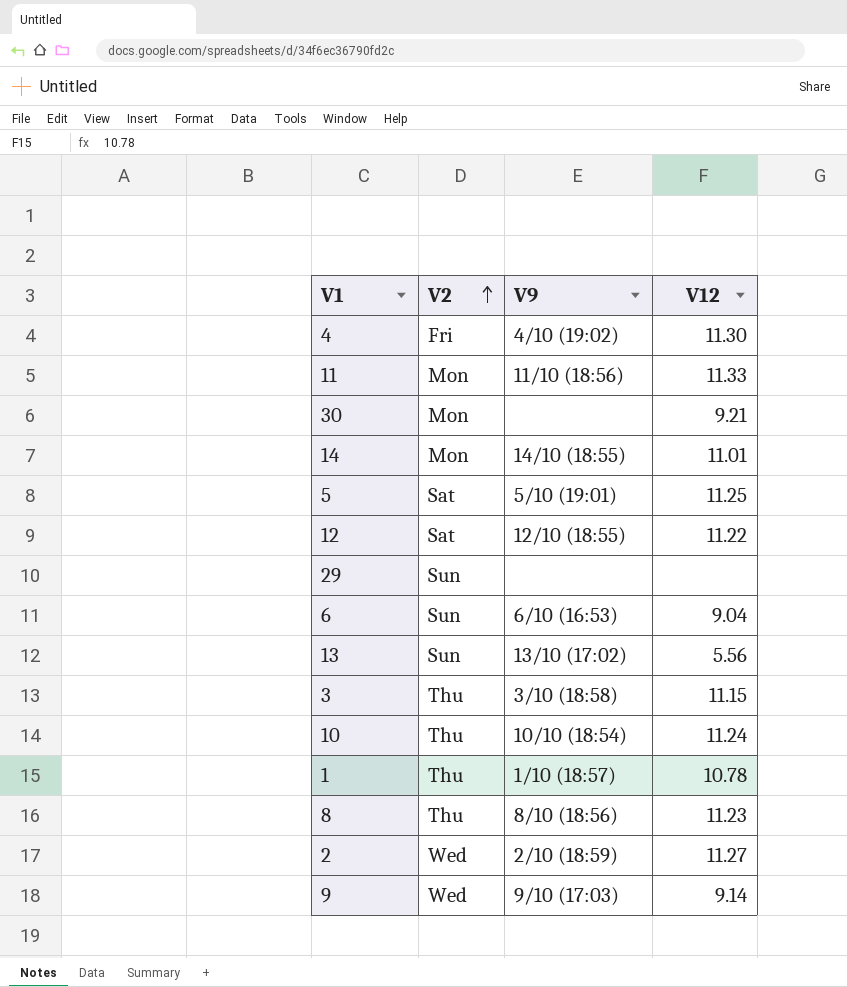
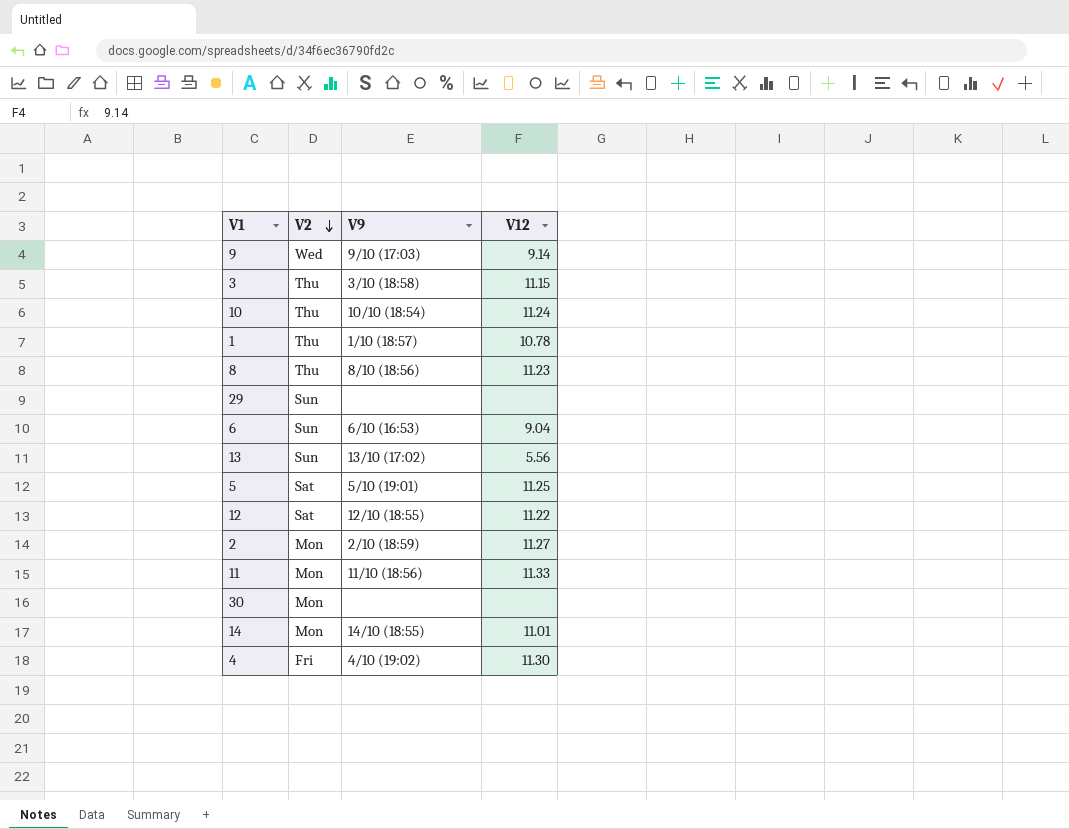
row order: V2 ascending -> V2 descending
2 | V2: Wed -> Mon
30 | V12: 9.21 -> none

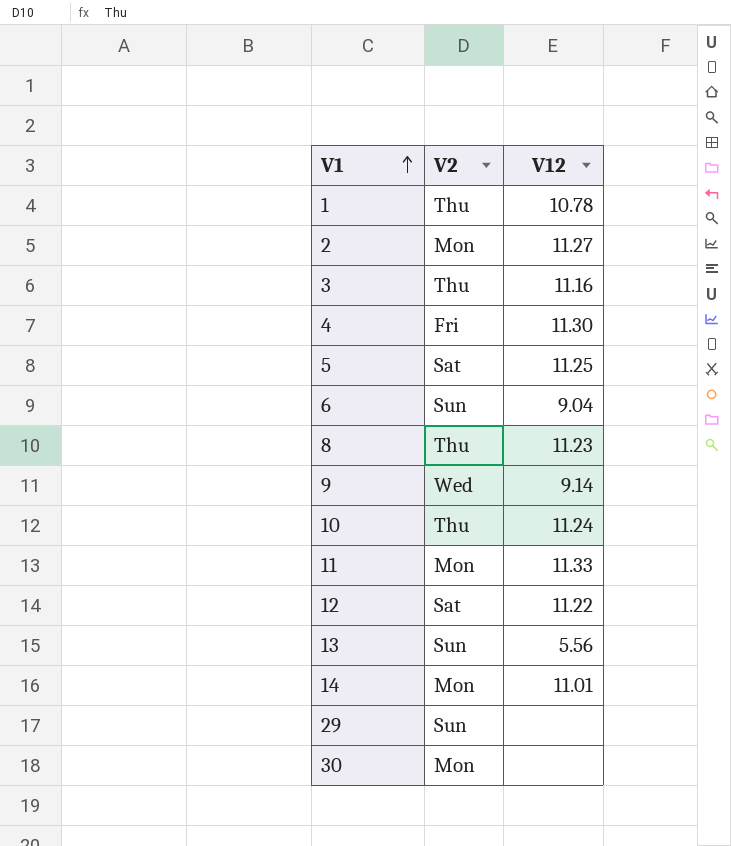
row order: V2 descending -> V1 ascending
column V9 | position: 3 -> none
3 | V12: 11.15 -> 11.16

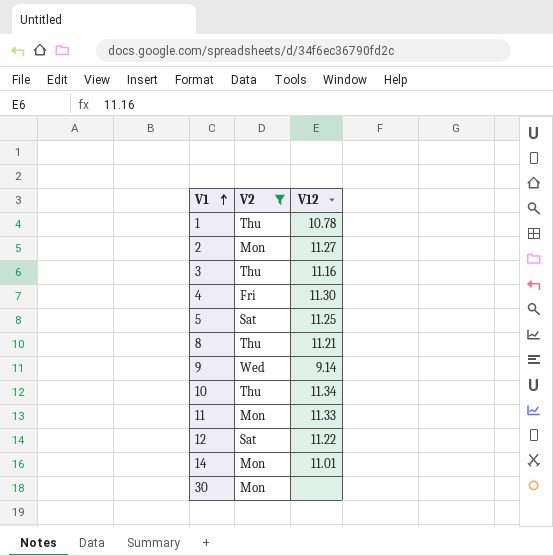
filter: none -> V2 != Sun
8 | V12: 11.23 -> 11.21
10 | V12: 11.24 -> 11.34

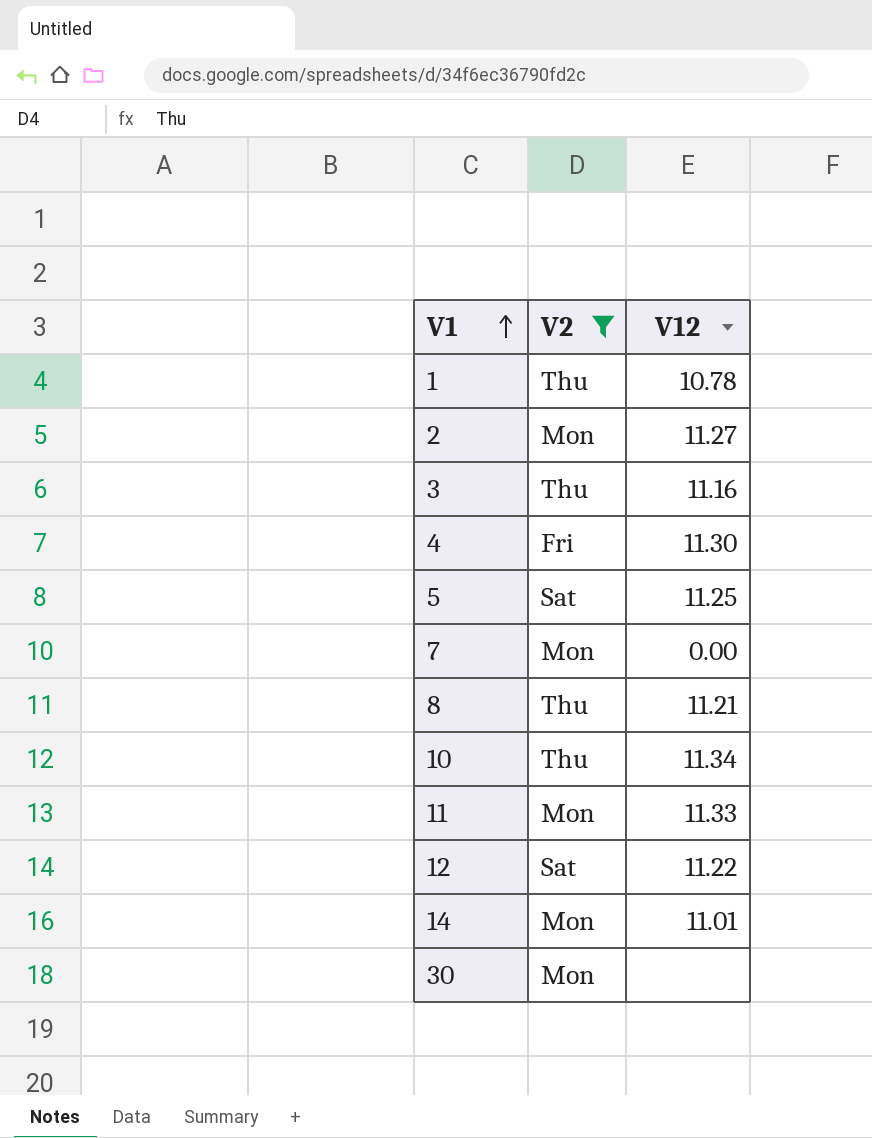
row 9: Wed | 9.14 -> none
row 7: none -> Mon | 0.00

